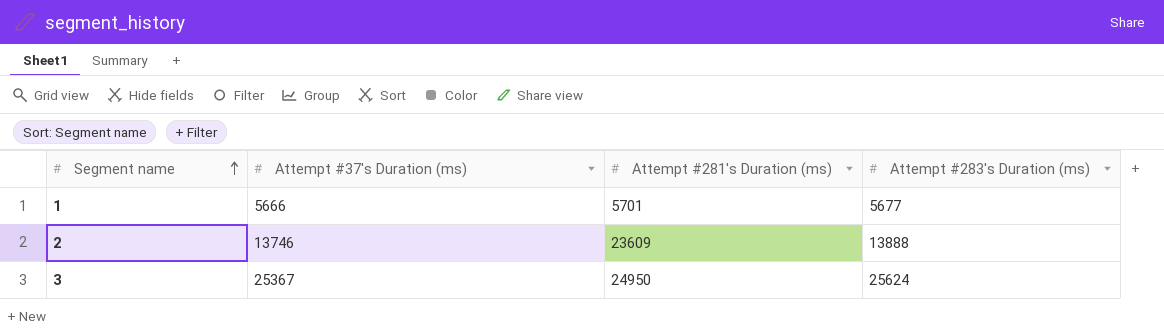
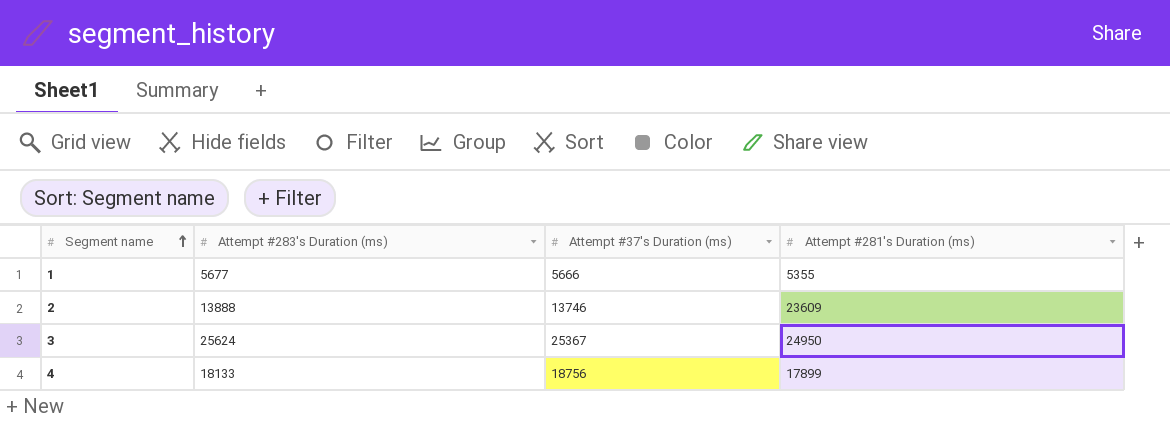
column Attempt #283's Duration (ms) | position: 4 -> 2
1 | Attempt #281's Duration (ms): 5701 -> 5355
row 4: none -> 18133 | 18756 | 17899

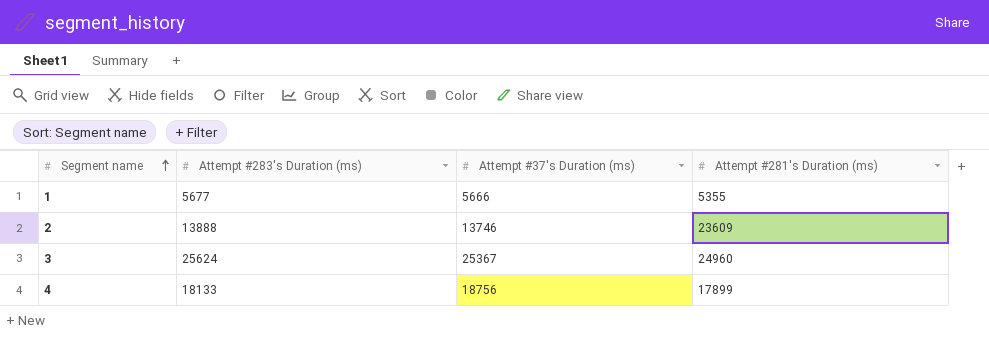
3 | Attempt #281's Duration (ms): 24950 -> 24960

